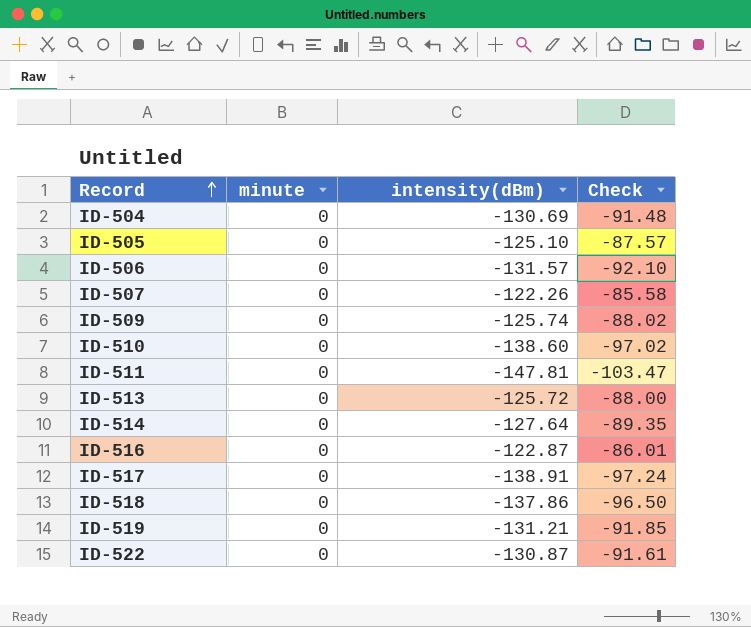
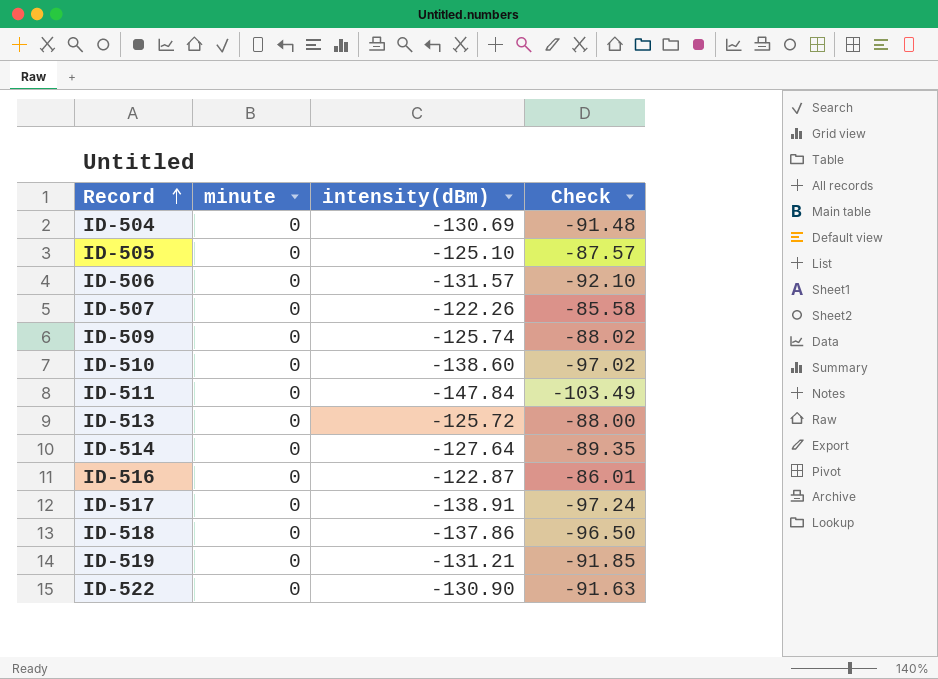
ID-511 | intensity(dBm): -147.81 -> -147.84
ID-511 | Check: -103.47 -> -103.49
ID-522 | intensity(dBm): -130.87 -> -130.90
ID-522 | Check: -91.61 -> -91.63

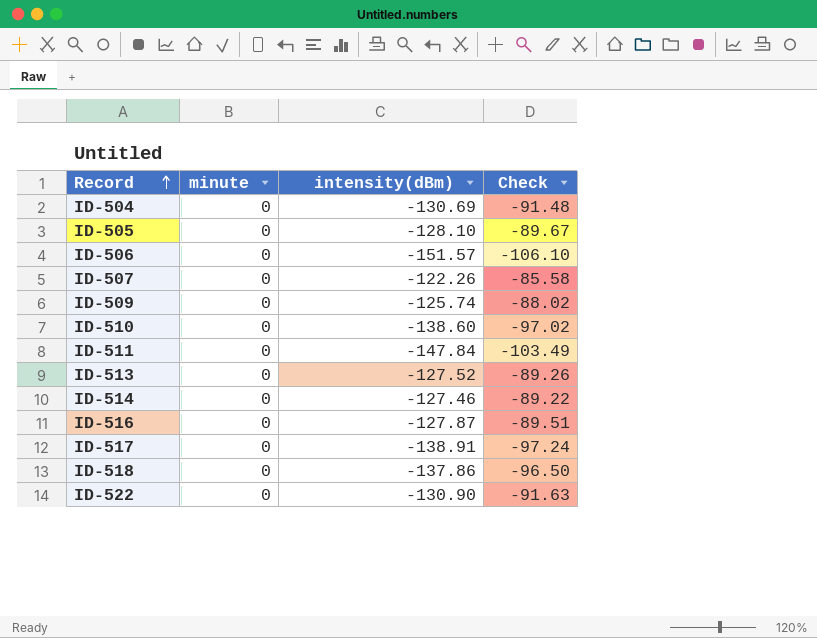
row ID-519: 0 | -131.21 | -91.85 -> none
ID-505 | intensity(dBm): -125.10 -> -128.10
ID-505 | Check: -87.57 -> -89.67
ID-506 | intensity(dBm): -131.57 -> -151.57
ID-506 | Check: -92.10 -> -106.10
ID-513 | intensity(dBm): -125.72 -> -127.52
ID-513 | Check: -88.00 -> -89.26
ID-514 | intensity(dBm): -127.64 -> -127.46
ID-514 | Check: -89.35 -> -89.22
ID-516 | intensity(dBm): -122.87 -> -127.87
ID-516 | Check: -86.01 -> -89.51

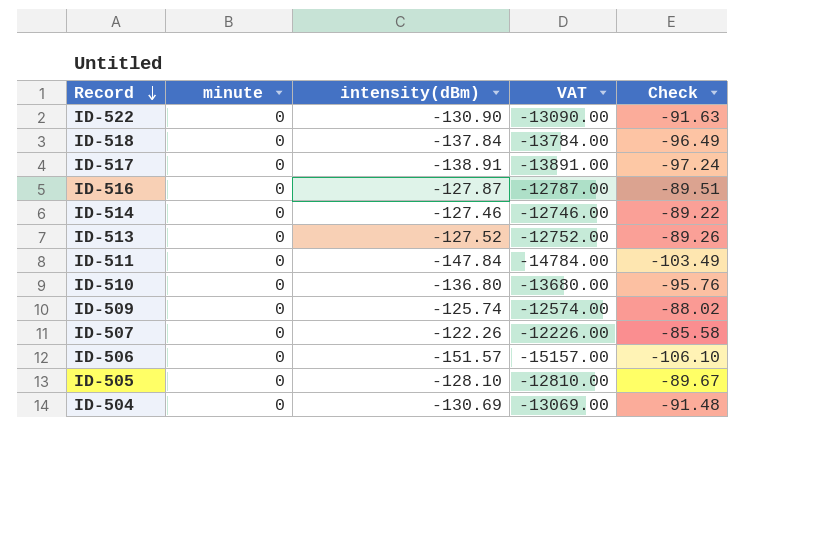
row order: Record ascending -> Record descending
column VAT | formula: none -> [intensity(dBm)] * 100
ID-518 | intensity(dBm): -137.86 -> -137.84
ID-518 | Check: -96.50 -> -96.49
ID-510 | intensity(dBm): -138.60 -> -136.80
ID-510 | Check: -97.02 -> -95.76

